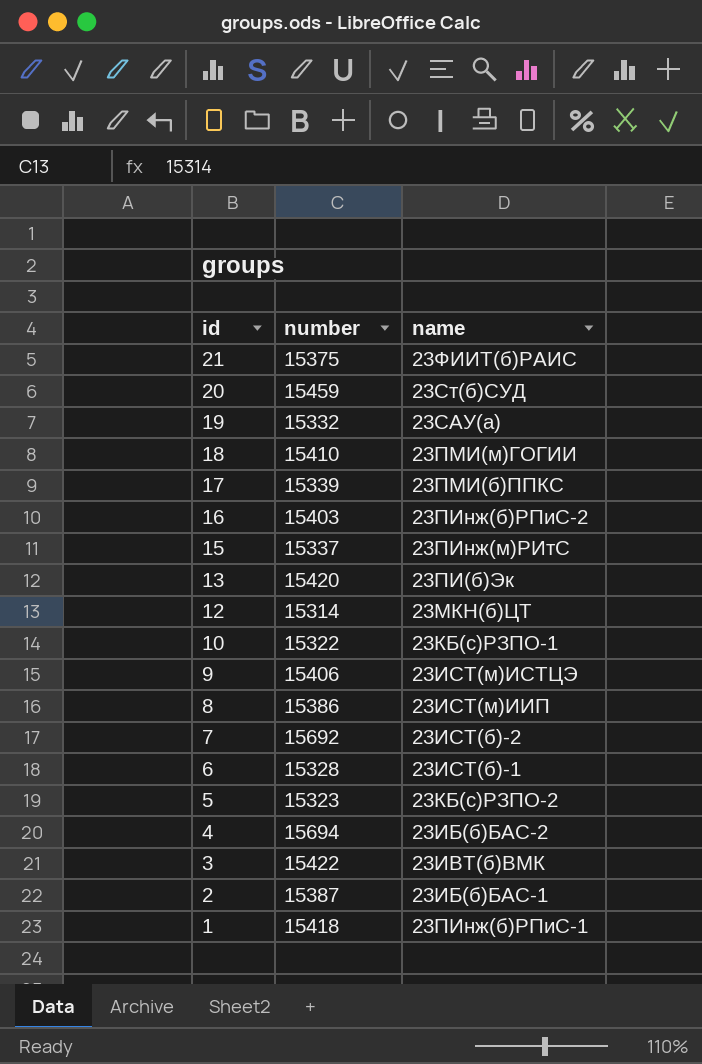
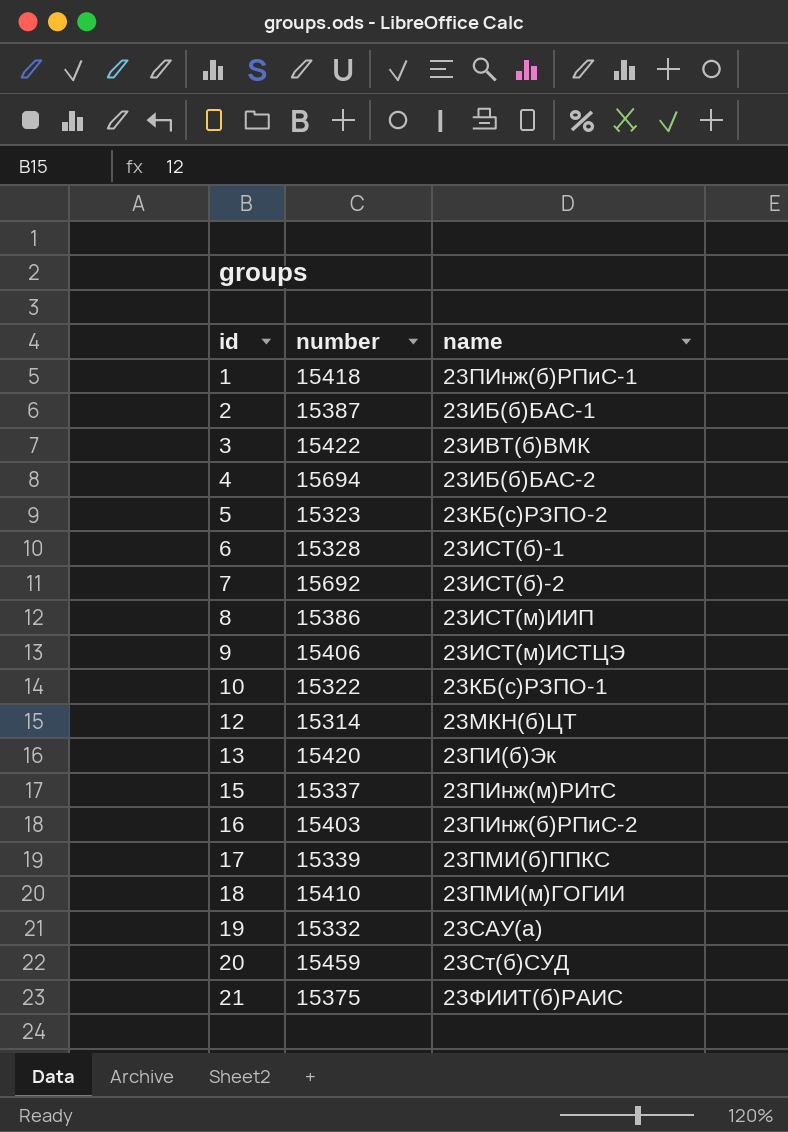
row order: id descending -> id ascending

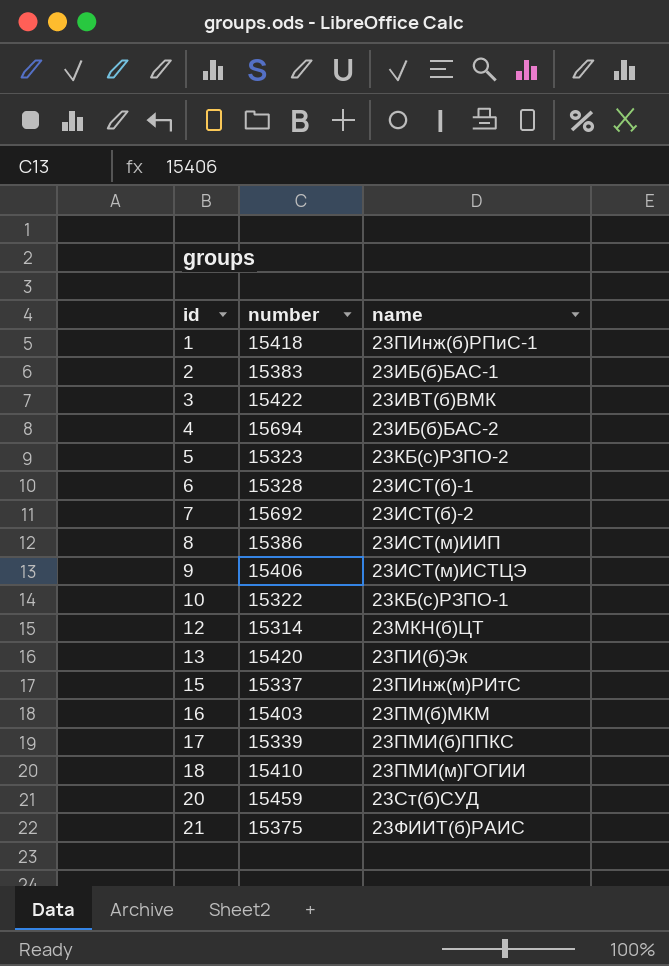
row 19: 15332 | 23САУ(а) -> none
2 | number: 15387 -> 15383
16 | name: 23ПИнж(б)РПиС-2 -> 23ПМ(б)МКМ

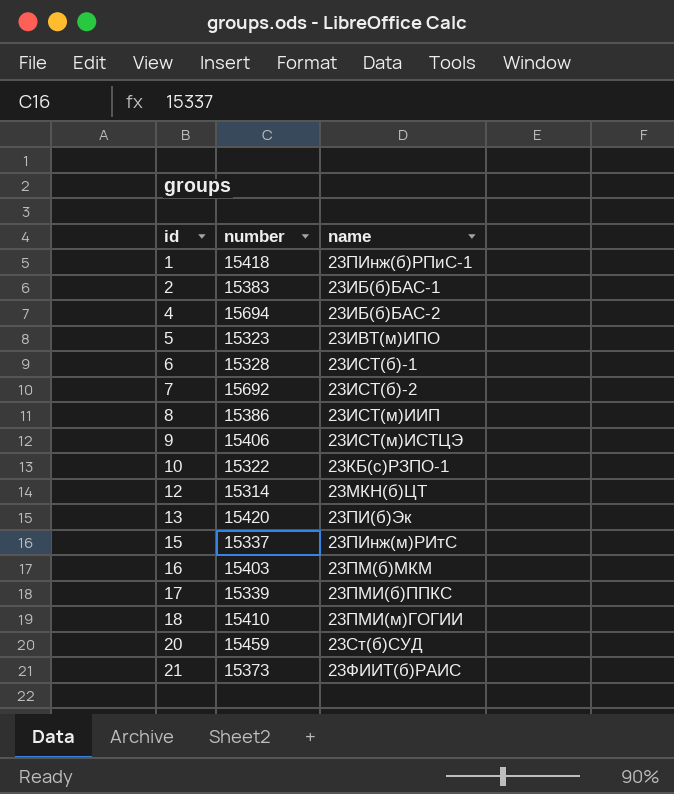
row 3: 15422 | 23ИВТ(б)ВМК -> none
5 | name: 23КБ(с)РЗПО-2 -> 23ИВТ(м)ИПО
21 | number: 15375 -> 15373

